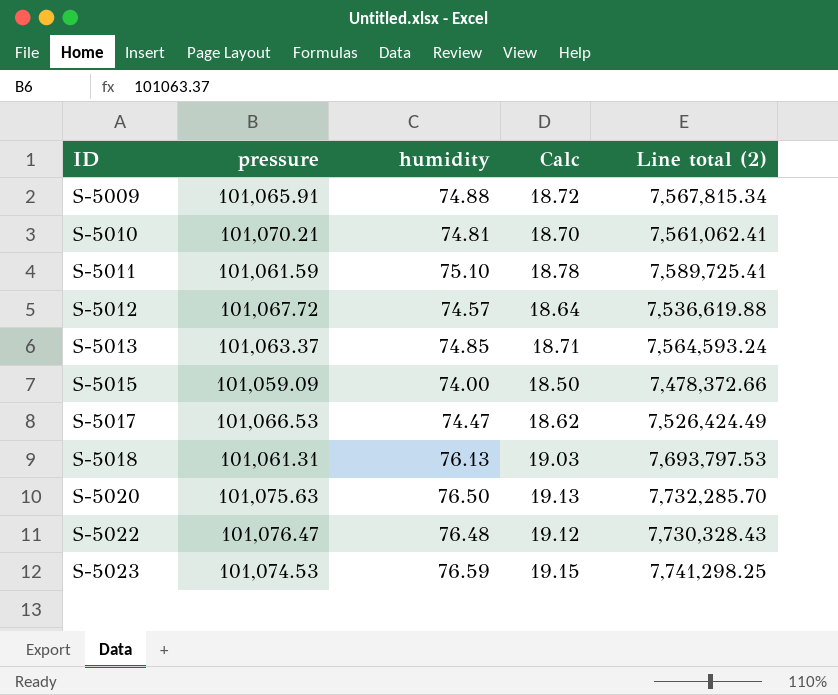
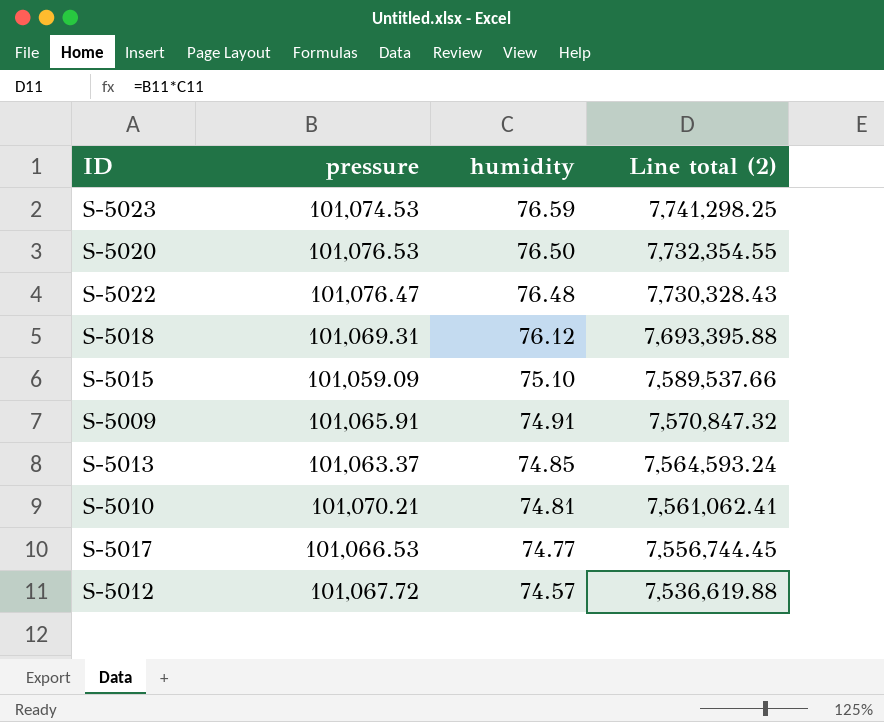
row order: ID ascending -> humidity descending
column Calc | formula: [humidity] * 0.25 -> none
row S-5011: 101,061.59 | 75.10 | 18.78 | 7,589,725.41 -> none
S-5020 | pressure: 101,075.63 -> 101,076.53
S-5020 | Line total (2): 7,732,285.70 -> 7,732,354.55
S-5018 | pressure: 101,061.31 -> 101,069.31
S-5018 | humidity: 76.13 -> 76.12
S-5018 | Line total (2): 7,693,797.53 -> 7,693,395.88
S-5015 | humidity: 74.00 -> 75.10
S-5015 | Line total (2): 7,478,372.66 -> 7,589,537.66
S-5009 | humidity: 74.88 -> 74.91
S-5009 | Line total (2): 7,567,815.34 -> 7,570,847.32
S-5017 | humidity: 74.47 -> 74.77
S-5017 | Line total (2): 7,526,424.49 -> 7,556,744.45

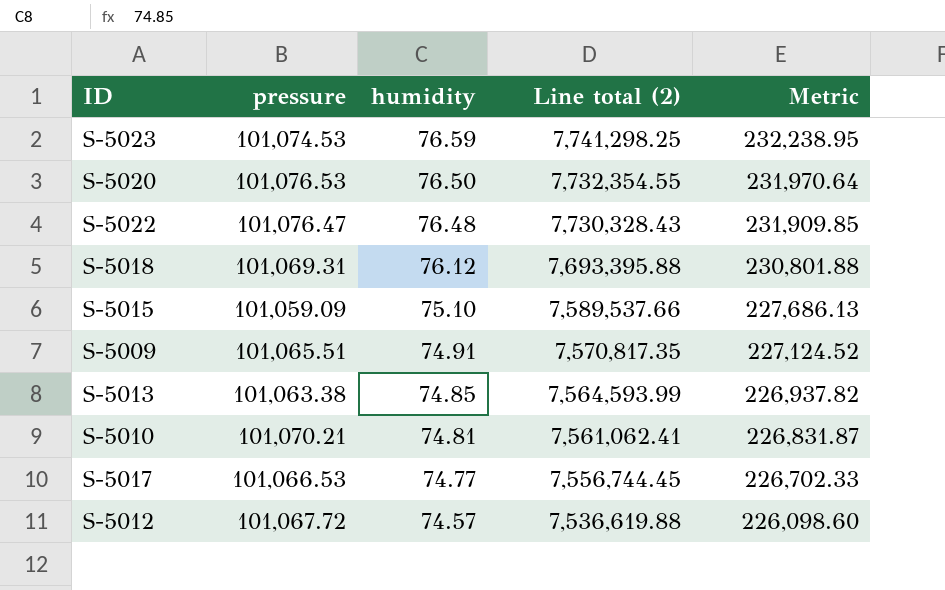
column Metric | formula: none -> [Line total (2)] * 0.03
S-5009 | pressure: 101,065.91 -> 101,065.51
S-5009 | Line total (2): 7,570,847.32 -> 7,570,817.35
S-5013 | pressure: 101,063.37 -> 101,063.38
S-5013 | Line total (2): 7,564,593.24 -> 7,564,593.99

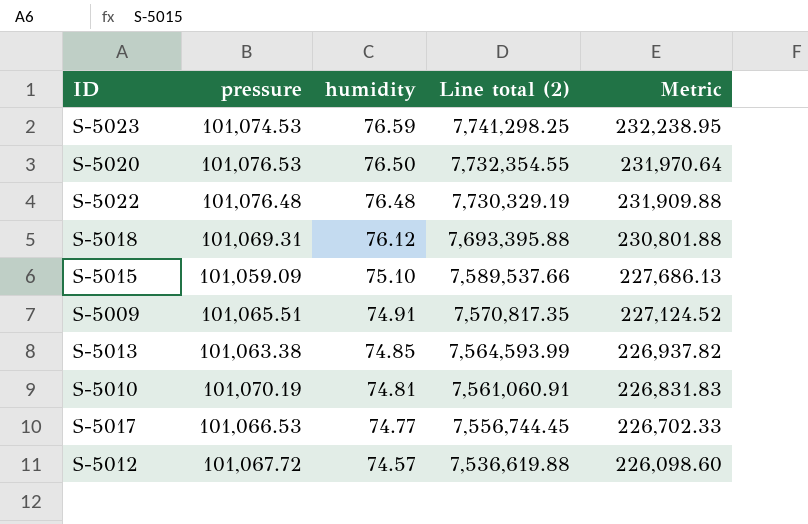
S-5022 | pressure: 101,076.47 -> 101,076.48
S-5022 | Line total (2): 7,730,328.43 -> 7,730,329.19
S-5022 | Metric: 231,909.85 -> 231,909.88
S-5010 | pressure: 101,070.21 -> 101,070.19
S-5010 | Line total (2): 7,561,062.41 -> 7,561,060.91
S-5010 | Metric: 226,831.87 -> 226,831.83

